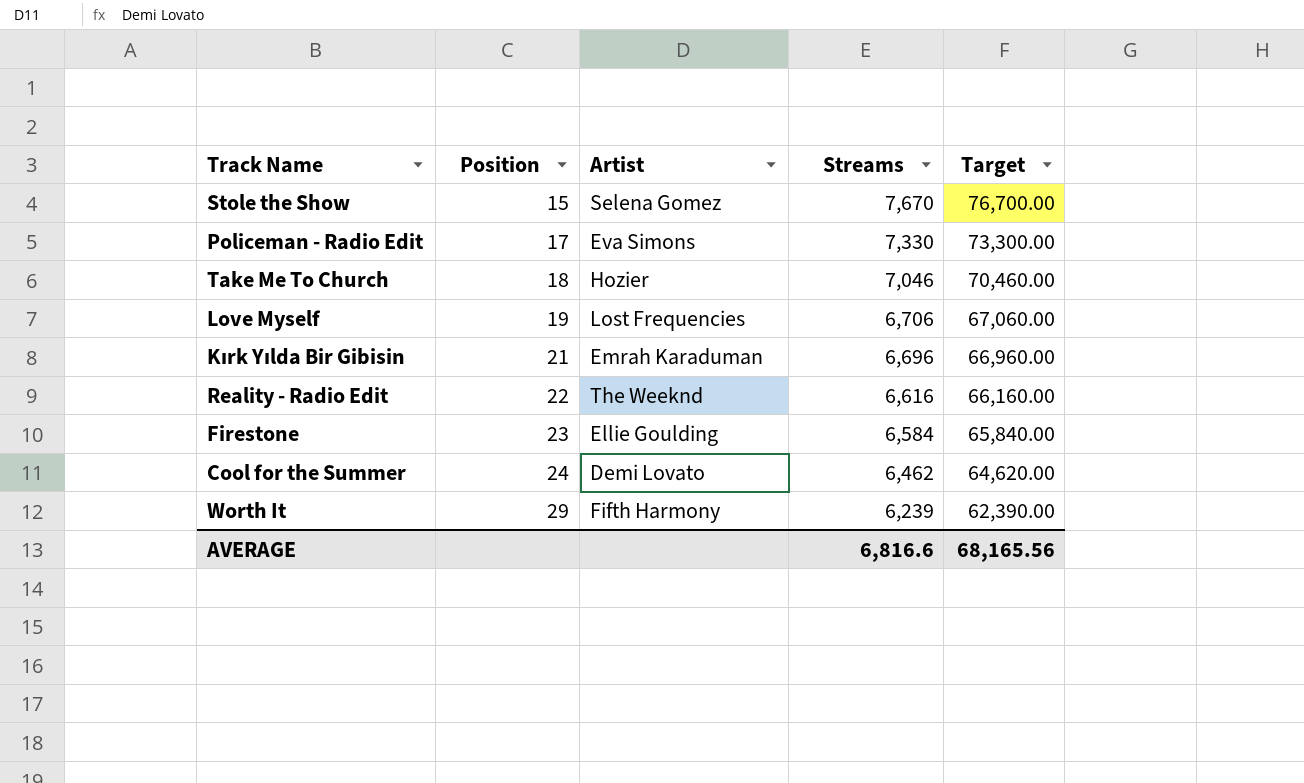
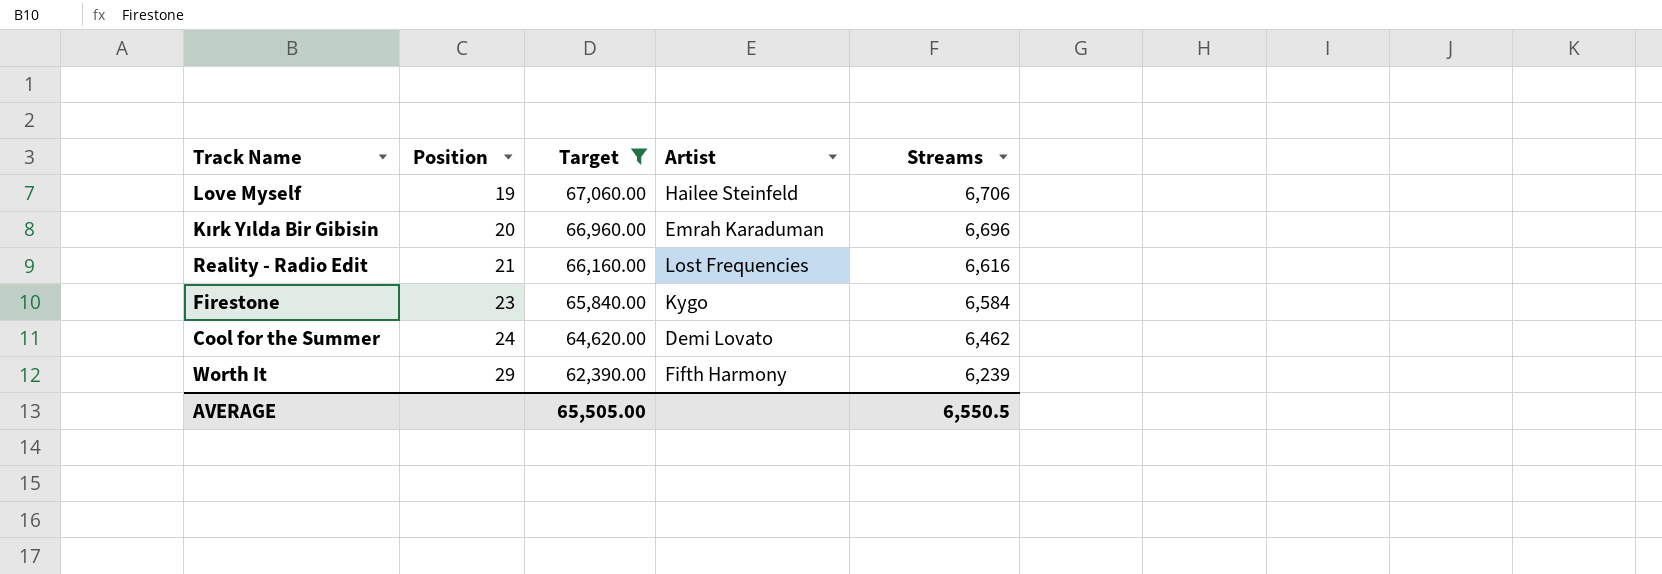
filter: none -> Target <= 67,060.00
column Target | position: 5 -> 3
Love Myself | Artist: Lost Frequencies -> Hailee Steinfeld
Kırk Yılda Bir Gibisin | Position: 21 -> 20
Reality - Radio Edit | Position: 22 -> 21
Reality - Radio Edit | Artist: The Weeknd -> Lost Frequencies
Firestone | Artist: Ellie Goulding -> Kygo
AVERAGE | Target: 68,165.56 -> 65,505.00
AVERAGE | Streams: 6,816.6 -> 6,550.5

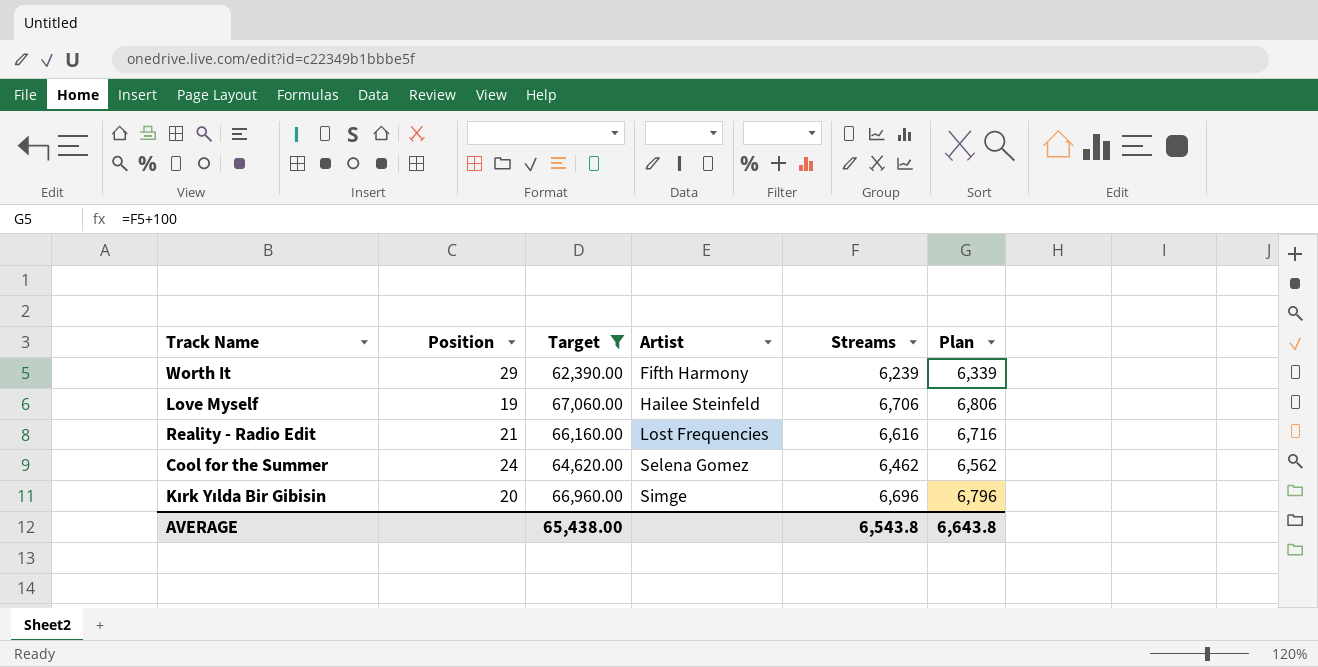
row order: Position ascending -> Artist ascending
column Plan | formula: none -> [Streams] + 100
row Firestone: 23 | 65,840.00 | Kygo | 6,584 -> none
Cool for the Summer | Artist: Demi Lovato -> Selena Gomez
Kırk Yılda Bir Gibisin | Artist: Emrah Karaduman -> Simge
AVERAGE | Target: 65,505.00 -> 65,438.00
AVERAGE | Streams: 6,550.5 -> 6,543.8

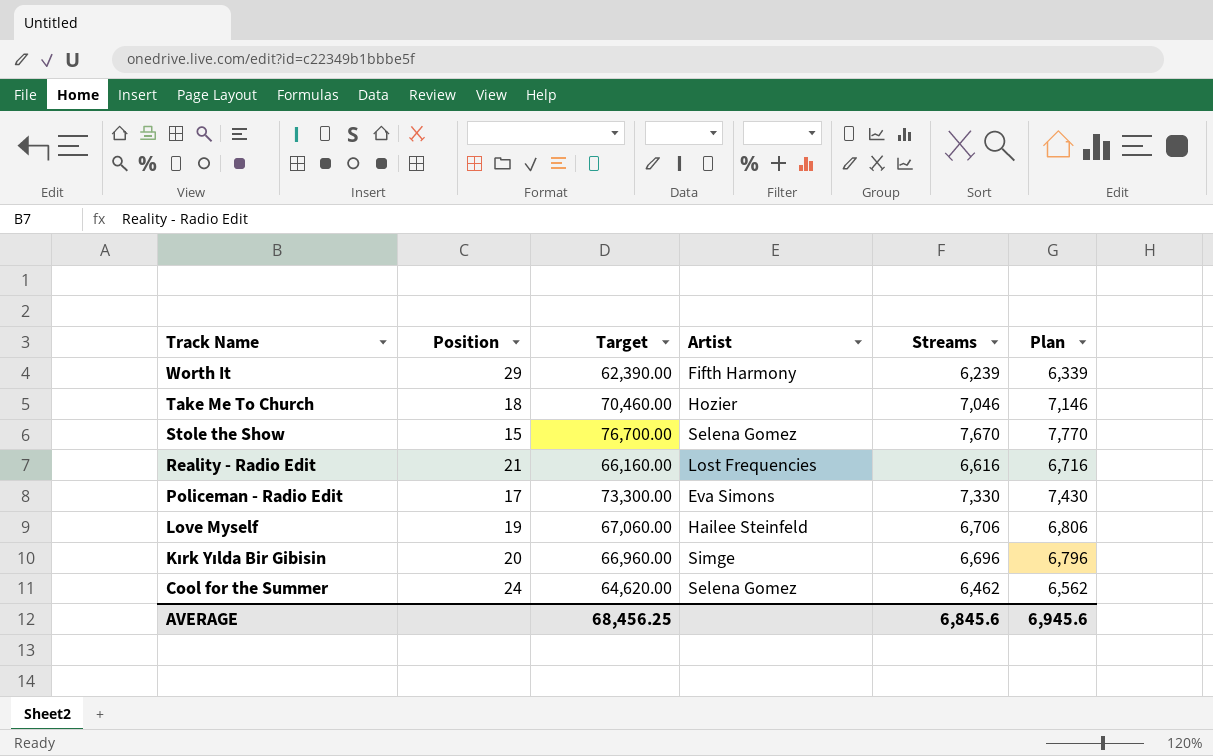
filter: Target <= 67,060.00 -> none
row order: Artist ascending -> Track Name descending
AVERAGE | Target: 65,438.00 -> 68,456.25
AVERAGE | Streams: 6,543.8 -> 6,845.6
AVERAGE | Plan: 6,643.8 -> 6,945.6

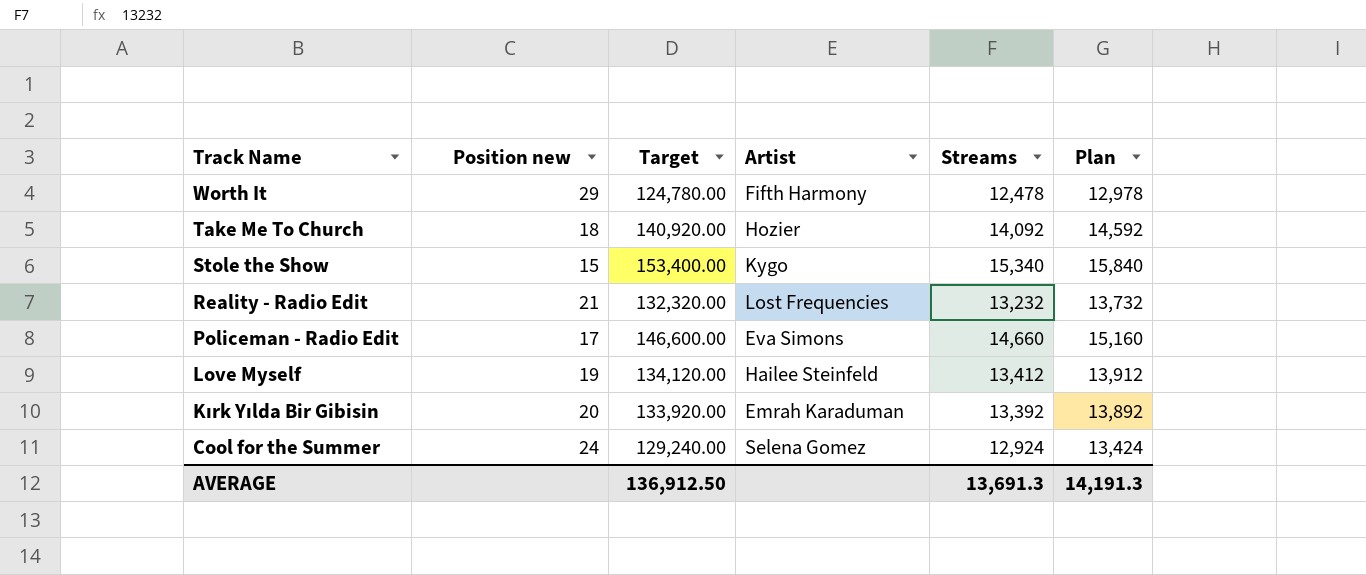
column name: Position -> Position new
column Plan | formula: [Streams] + 100 -> [Streams] + 500
Worth It | Target: 62,390.00 -> 124,780.00
Worth It | Streams: 6,239 -> 12,478
Take Me To Church | Target: 70,460.00 -> 140,920.00
Take Me To Church | Streams: 7,046 -> 14,092
Stole the Show | Target: 76,700.00 -> 153,400.00
Stole the Show | Artist: Selena Gomez -> Kygo
Stole the Show | Streams: 7,670 -> 15,340
Reality - Radio Edit | Target: 66,160.00 -> 132,320.00
Reality - Radio Edit | Streams: 6,616 -> 13,232
Policeman - Radio Edit | Target: 73,300.00 -> 146,600.00
Policeman - Radio Edit | Streams: 7,330 -> 14,660
Love Myself | Target: 67,060.00 -> 134,120.00
Love Myself | Streams: 6,706 -> 13,412
Kırk Yılda Bir Gibisin | Target: 66,960.00 -> 133,920.00
Kırk Yılda Bir Gibisin | Artist: Simge -> Emrah Karaduman
Kırk Yılda Bir Gibisin | Streams: 6,696 -> 13,392
Cool for the Summer | Target: 64,620.00 -> 129,240.00
Cool for the Summer | Streams: 6,462 -> 12,924
AVERAGE | Target: 68,456.25 -> 136,912.50
AVERAGE | Streams: 6,845.6 -> 13,691.3
AVERAGE | Plan: 6,945.6 -> 14,191.3

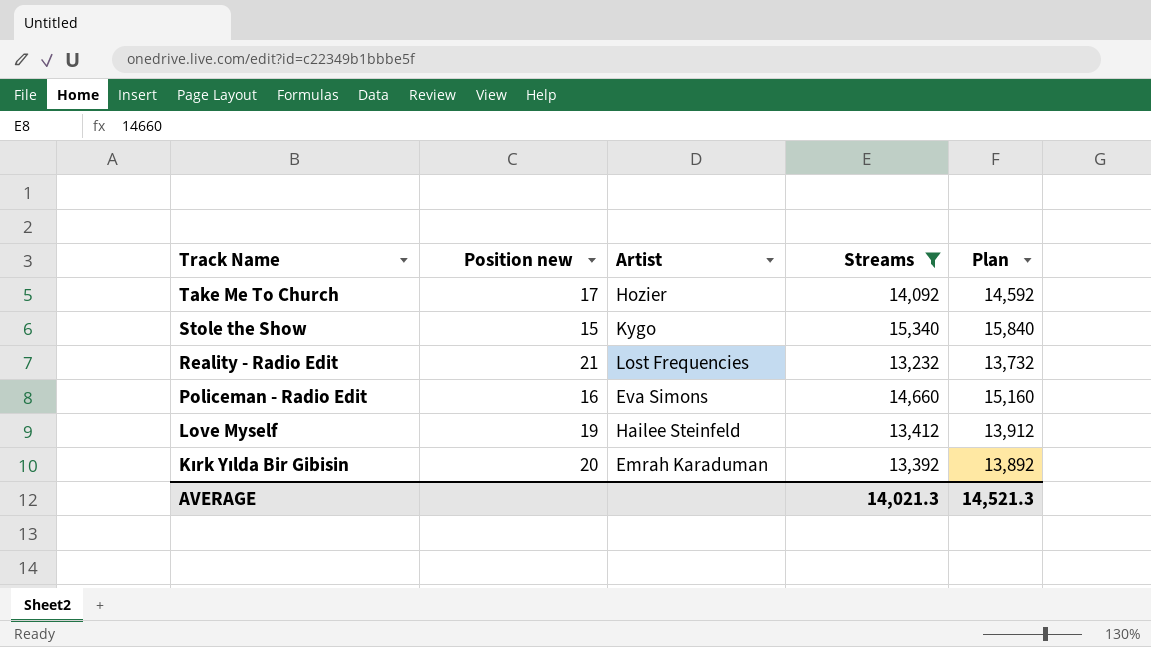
filter: none -> Streams >= 13,232
column Target | formula: [Streams] * 10 -> none
Take Me To Church | Position new: 18 -> 17
Policeman - Radio Edit | Position new: 17 -> 16
AVERAGE | Streams: 13,691.3 -> 14,021.3
AVERAGE | Plan: 14,191.3 -> 14,521.3

